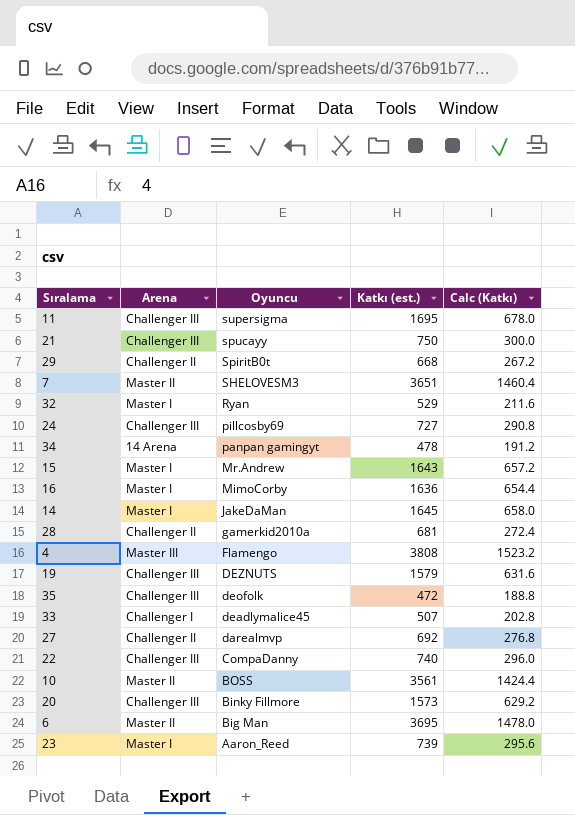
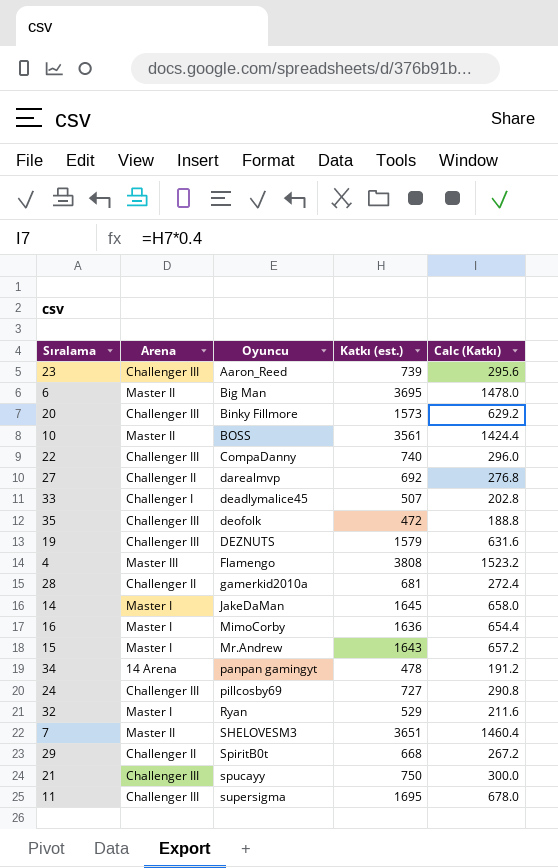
row order: Oyuncu descending -> Oyuncu ascending
23 | Arena: Master I -> Challenger III

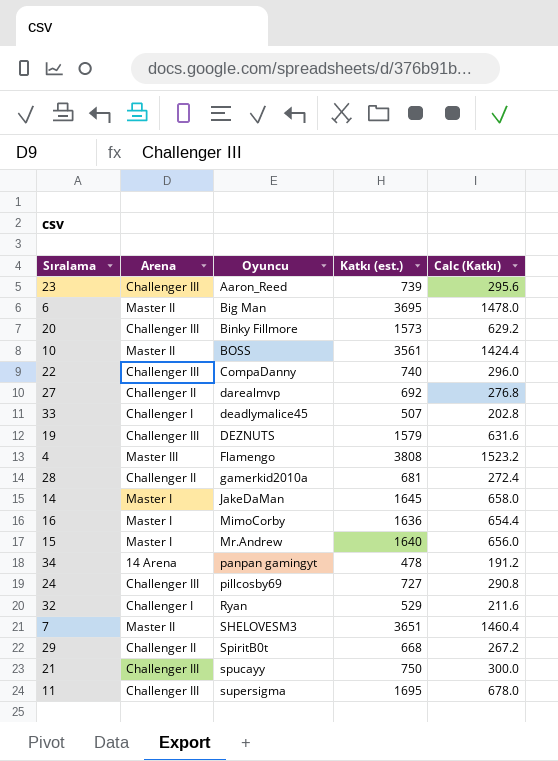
row 35: Challenger III | deofolk | 472 | 188.8 -> none
15 | Katkı (est.): 1643 -> 1640
15 | Calc (Katkı): 657.2 -> 656.0
32 | Arena: Master I -> Challenger I

